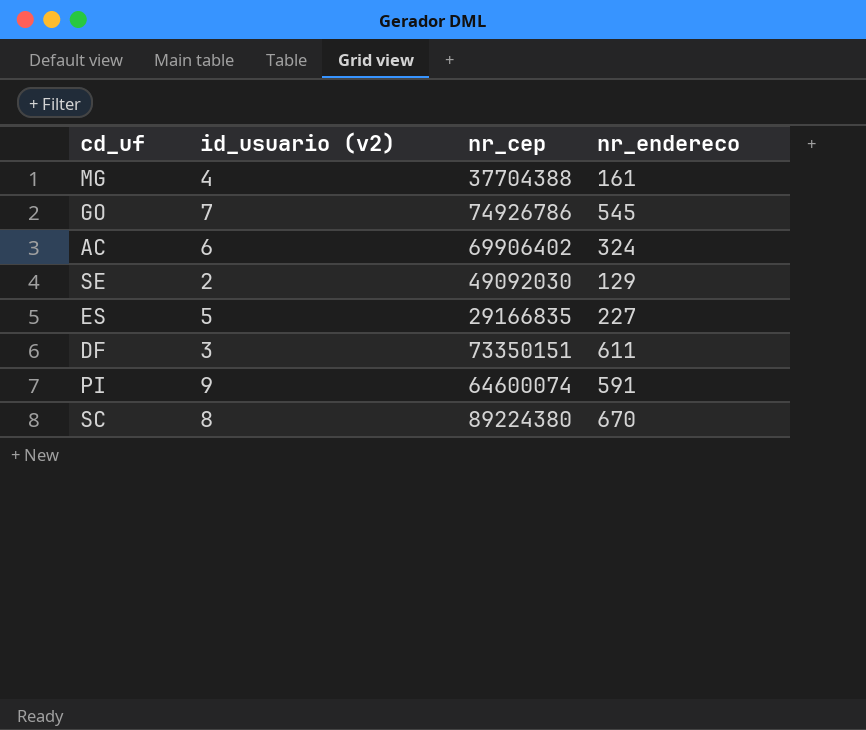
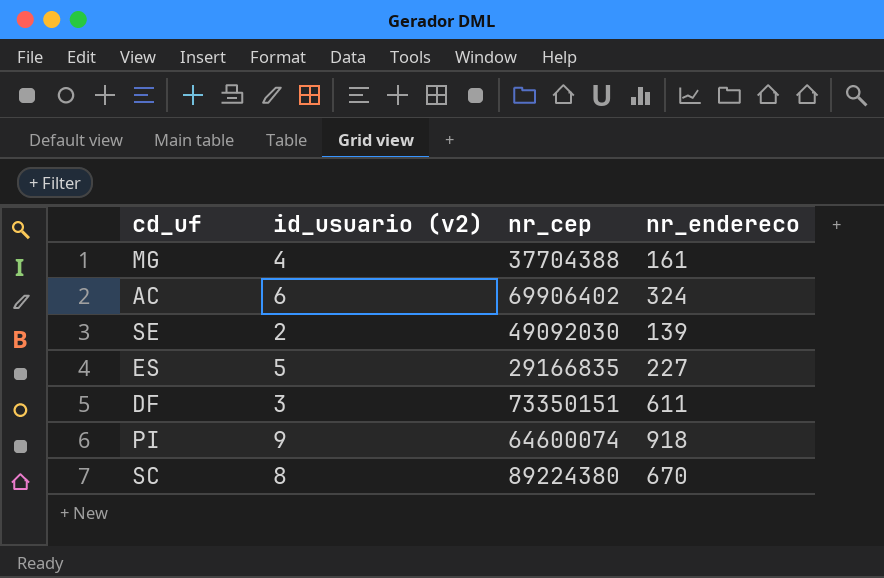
row GO: 7 | 74926786 | 545 -> none
SE | nr_endereco: 129 -> 139
PI | nr_endereco: 591 -> 918

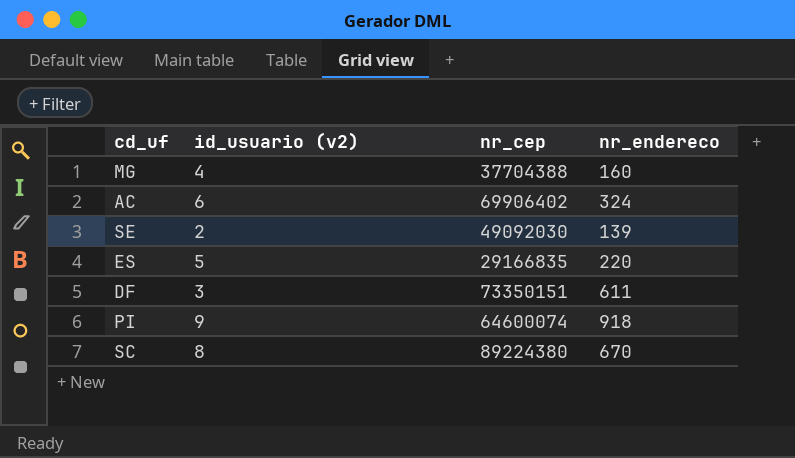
MG | nr_endereco: 161 -> 160
ES | nr_endereco: 227 -> 220

